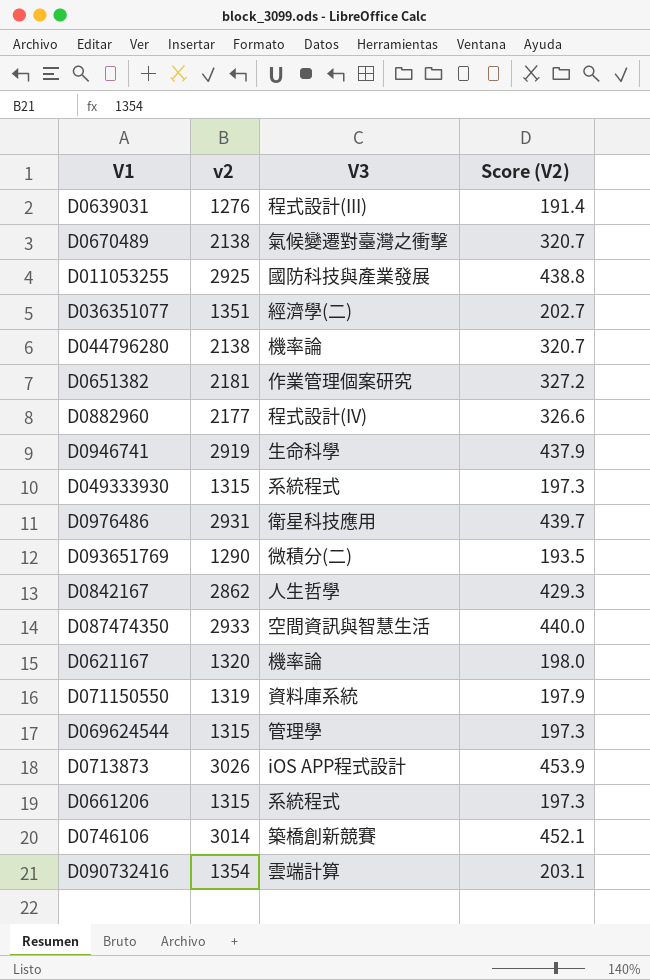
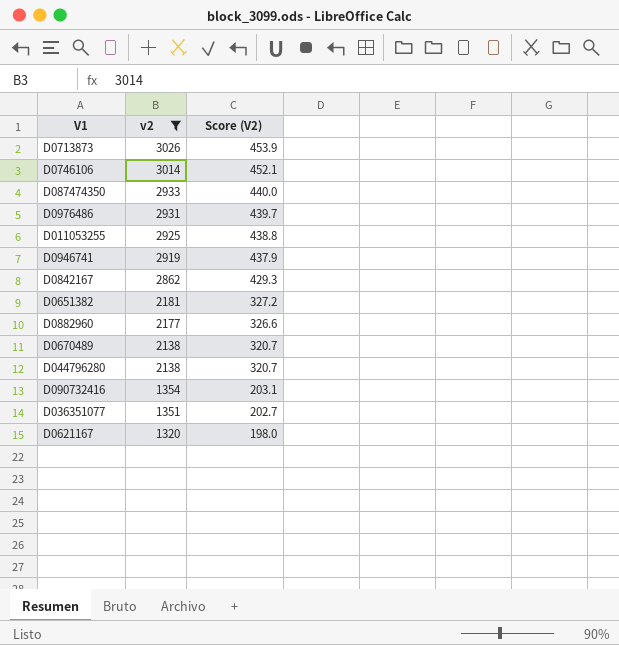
filter: none -> v2 >= 1320
row order: none -> v2 descending
column V3 | position: 3 -> none

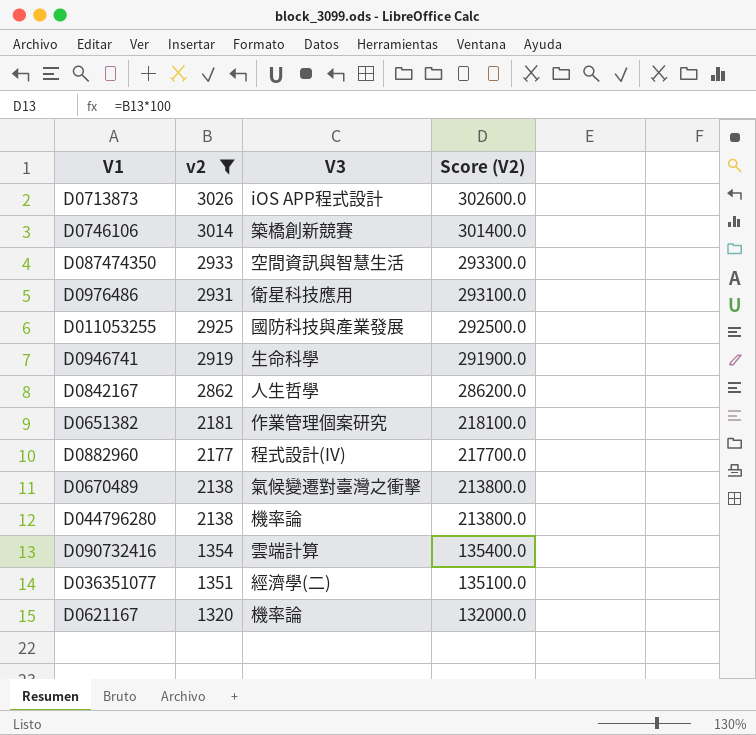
column V3 | position: none -> 3
column Score (V2) | formula: [v2] * 0.15 -> [v2] * 100

